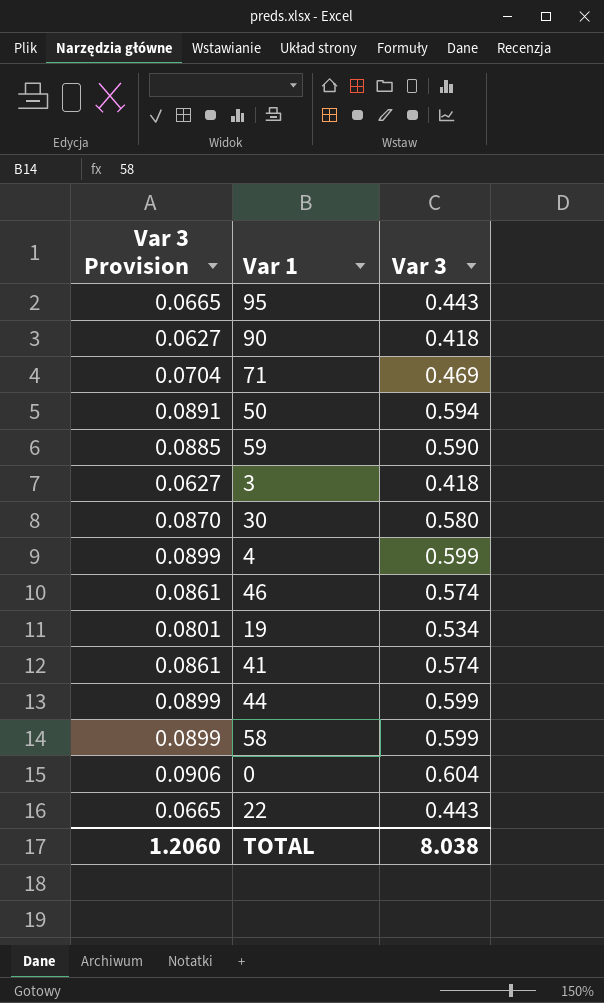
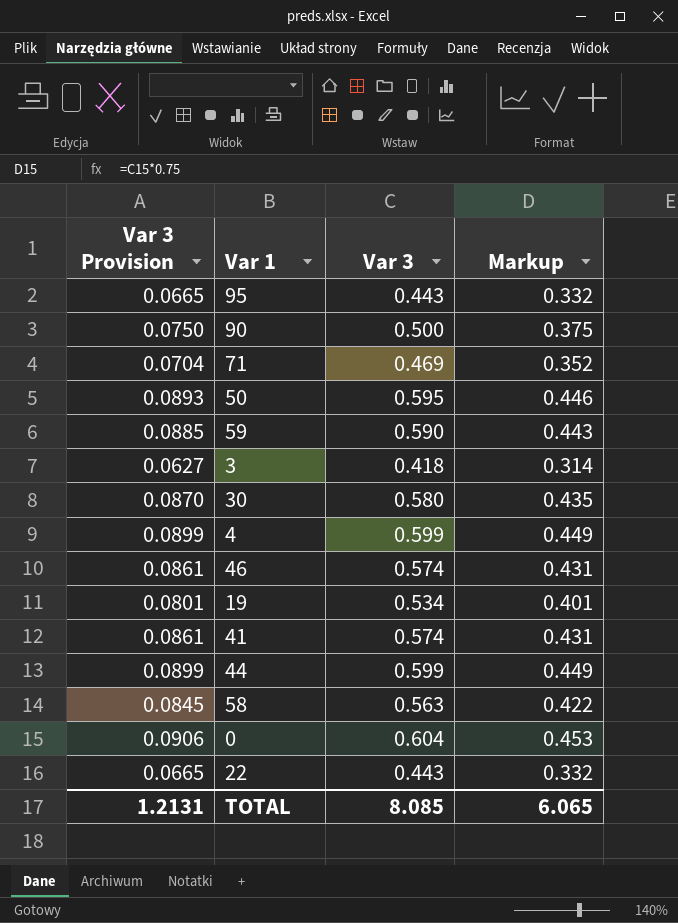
column Markup | formula: none -> [Var 3] * 0.75
90 | Var 3 Provision: 0.0627 -> 0.0750
90 | Var 3: 0.418 -> 0.500
50 | Var 3 Provision: 0.0891 -> 0.0893
50 | Var 3: 0.594 -> 0.595
58 | Var 3 Provision: 0.0899 -> 0.0845
58 | Var 3: 0.599 -> 0.563
TOTAL | Var 3 Provision: 1.2060 -> 1.2131
TOTAL | Var 3: 8.038 -> 8.085

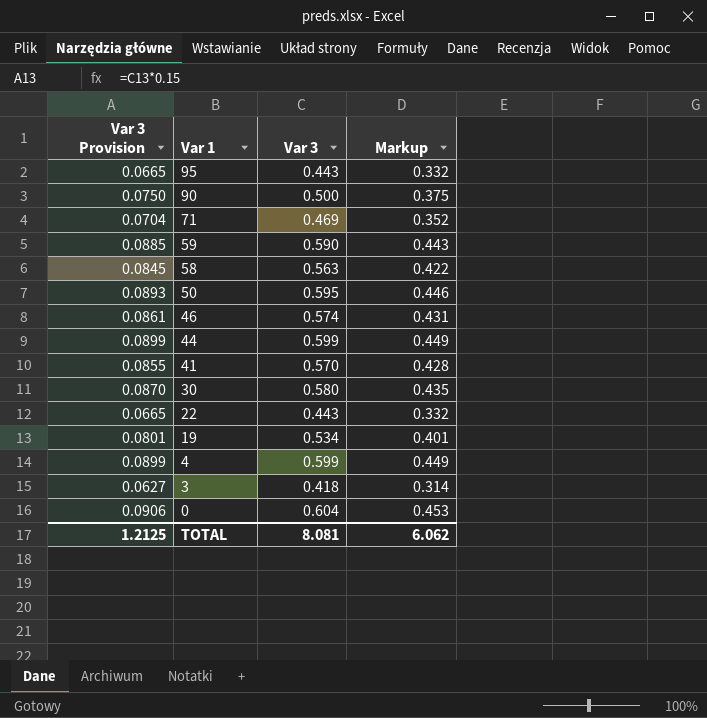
row order: none -> Var 1 descending
41 | Var 3 Provision: 0.0861 -> 0.0855
41 | Var 3: 0.574 -> 0.570
41 | Markup: 0.431 -> 0.428
TOTAL | Var 3 Provision: 1.2131 -> 1.2125
TOTAL | Var 3: 8.085 -> 8.081
TOTAL | Markup: 6.065 -> 6.062

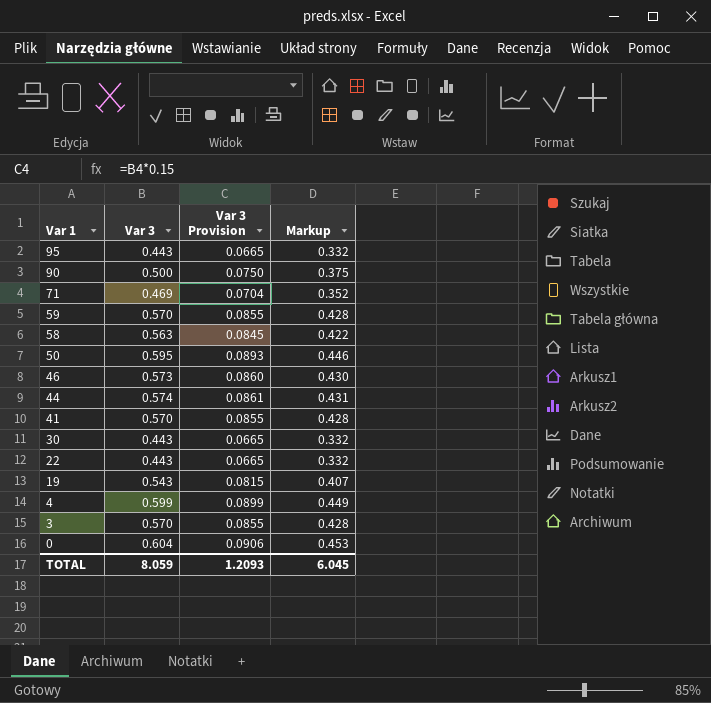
column Var 3 Provision | position: 1 -> 3
59 | Var 3: 0.590 -> 0.570
59 | Var 3 Provision: 0.0885 -> 0.0855
59 | Markup: 0.443 -> 0.428
46 | Var 3: 0.574 -> 0.573
46 | Var 3 Provision: 0.0861 -> 0.0860
46 | Markup: 0.431 -> 0.430
44 | Var 3: 0.599 -> 0.574
44 | Var 3 Provision: 0.0899 -> 0.0861
44 | Markup: 0.449 -> 0.431
30 | Var 3: 0.580 -> 0.443
30 | Var 3 Provision: 0.0870 -> 0.0665
30 | Markup: 0.435 -> 0.332
19 | Var 3: 0.534 -> 0.543
19 | Var 3 Provision: 0.0801 -> 0.0815
19 | Markup: 0.401 -> 0.407
3 | Var 3: 0.418 -> 0.570
3 | Var 3 Provision: 0.0627 -> 0.0855
3 | Markup: 0.314 -> 0.428
TOTAL | Var 3: 8.081 -> 8.059
TOTAL | Var 3 Provision: 1.2125 -> 1.2093
TOTAL | Markup: 6.062 -> 6.045

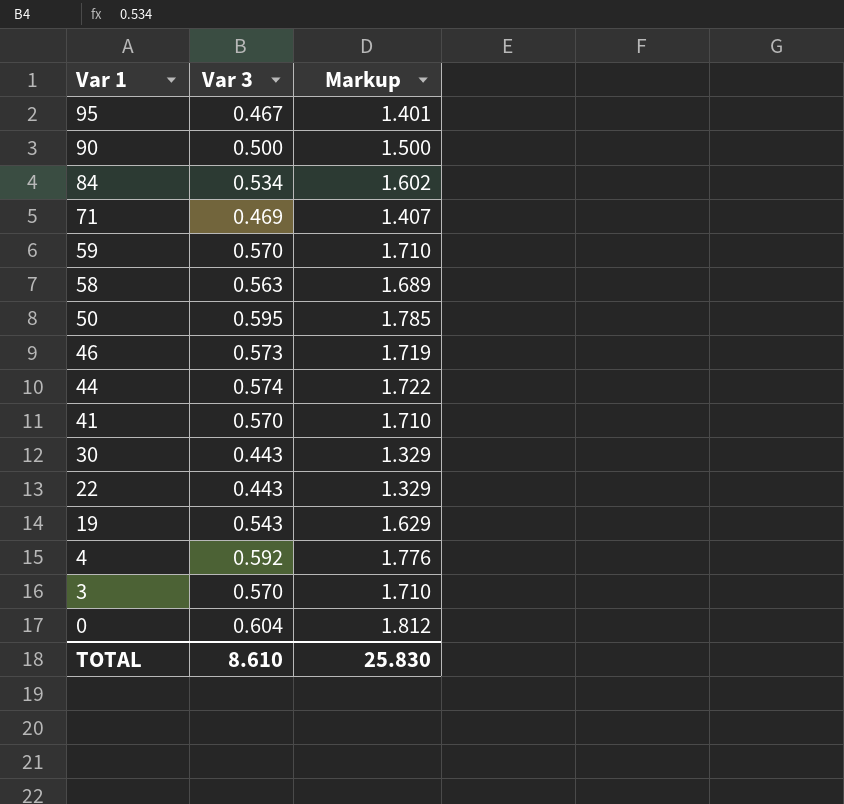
column Var 3 Provision | formula: [Var 3] * 0.15 -> none
column Markup | formula: [Var 3] * 0.75 -> [Var 3] * 3
95 | Var 3: 0.443 -> 0.467
row 84: none -> 0.534 | 1.602
4 | Var 3: 0.599 -> 0.592
TOTAL | Var 3: 8.059 -> 8.610
TOTAL | Markup: 6.045 -> 25.830

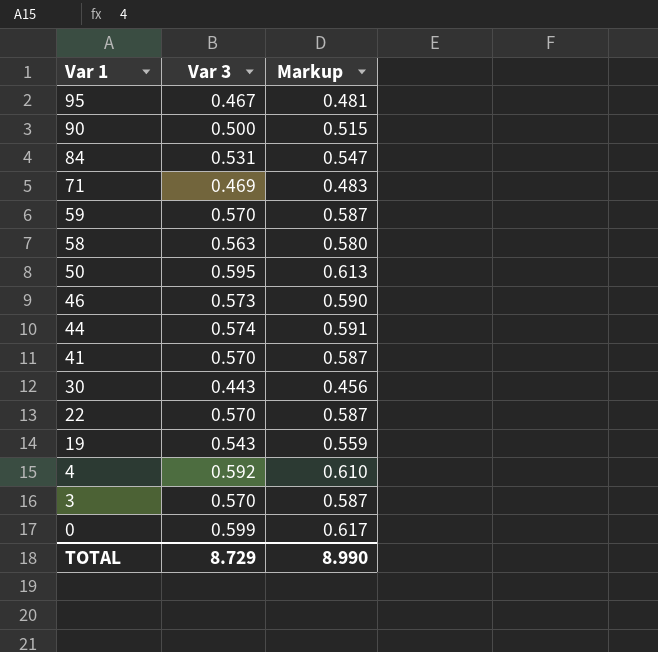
column Markup | formula: [Var 3] * 3 -> [Var 3] * 1.03
84 | Var 3: 0.534 -> 0.531
22 | Var 3: 0.443 -> 0.570
0 | Var 3: 0.604 -> 0.599
TOTAL | Var 3: 8.610 -> 8.729
TOTAL | Markup: 25.830 -> 8.990

